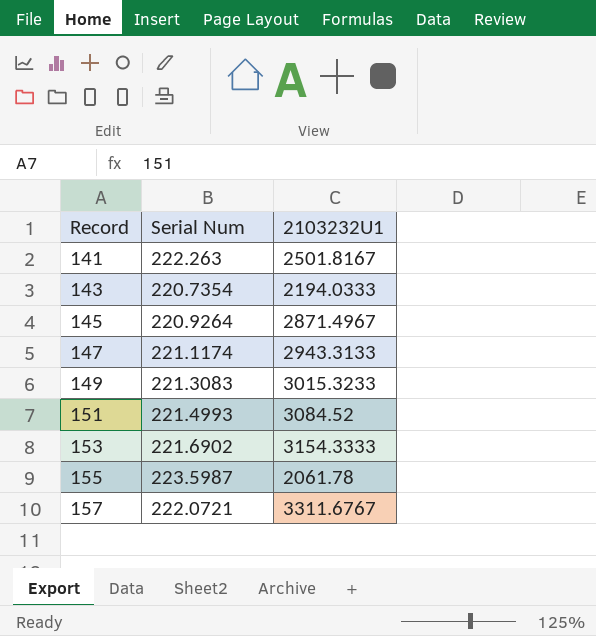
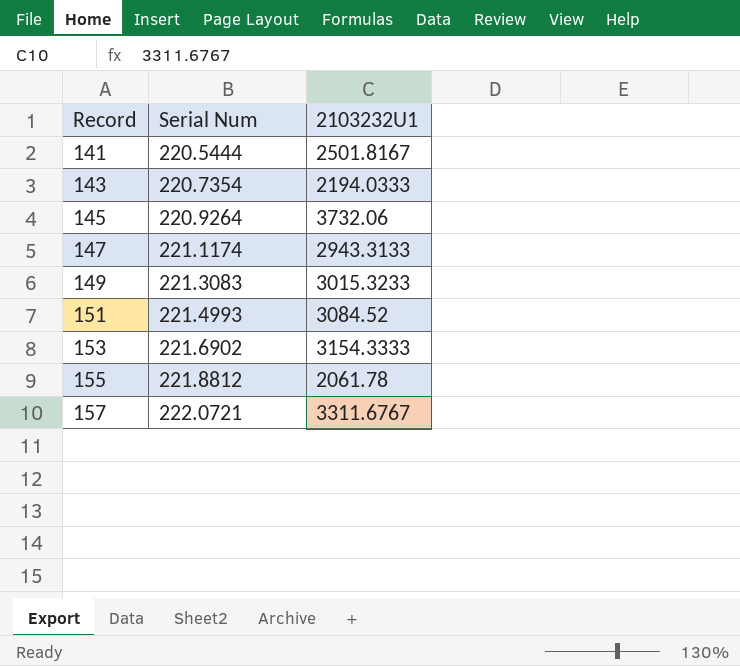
141 | Serial Num: 222.263 -> 220.5444
145 | 2103232U1: 2871.4967 -> 3732.06
155 | Serial Num: 223.5987 -> 221.8812

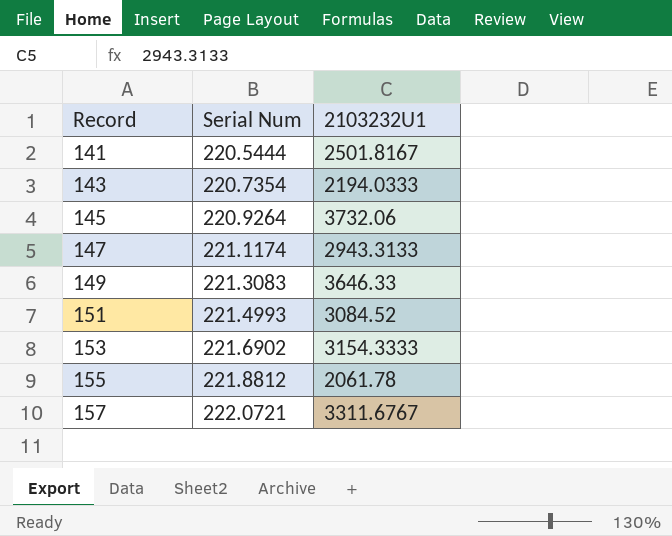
149 | 2103232U1: 3015.3233 -> 3646.33

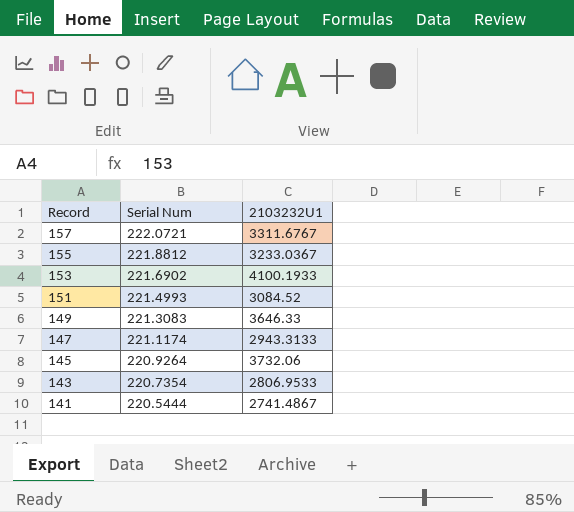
row order: Record ascending -> Record descending
155 | 2103232U1: 2061.78 -> 3233.0367
153 | 2103232U1: 3154.3333 -> 4100.1933
143 | 2103232U1: 2194.0333 -> 2806.9533
141 | 2103232U1: 2501.8167 -> 2741.4867

